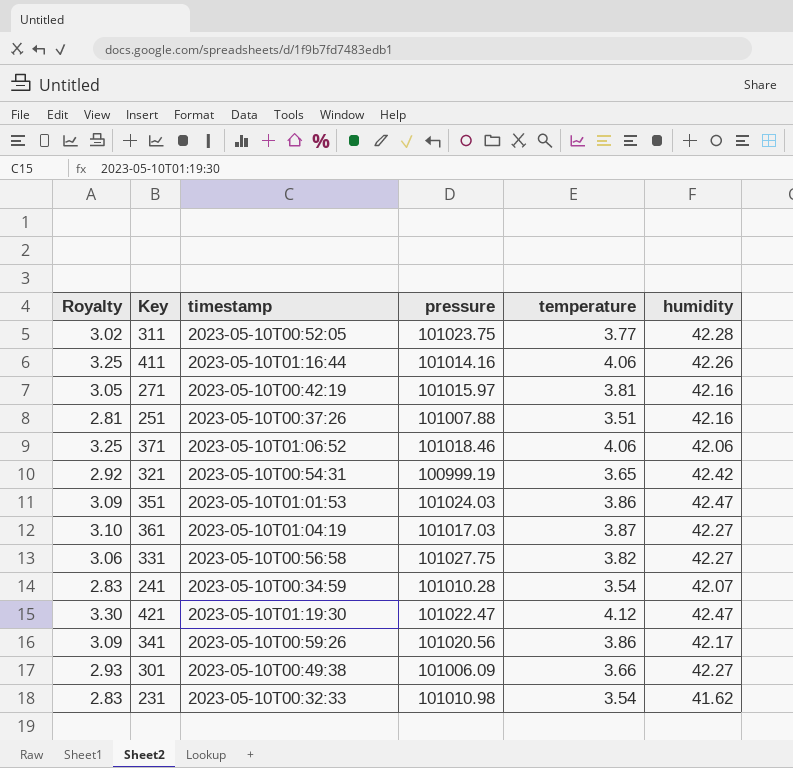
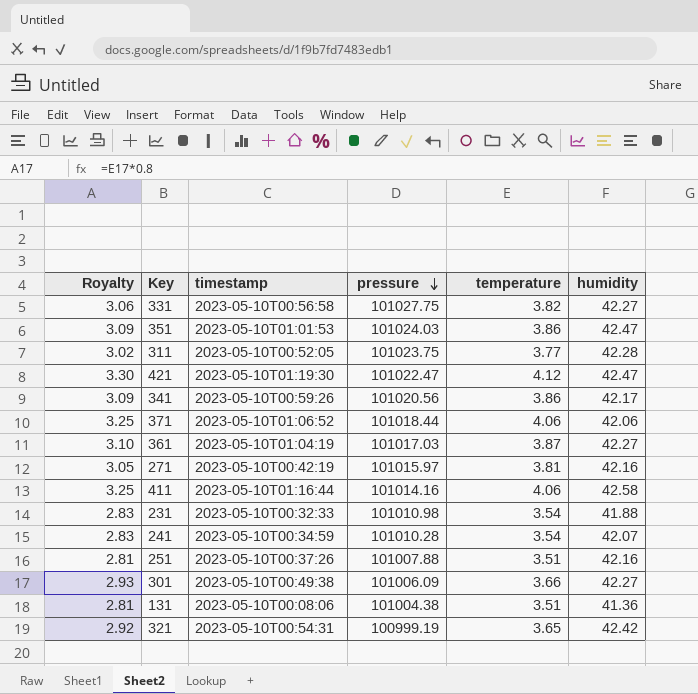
row order: none -> pressure descending
371 | pressure: 101018.46 -> 101018.44
411 | humidity: 42.26 -> 42.58
231 | humidity: 41.62 -> 41.88
row 131: none -> 2.81 | 2023-05-10T00:08:06 | 101004.38 | 3.51 | 41.36

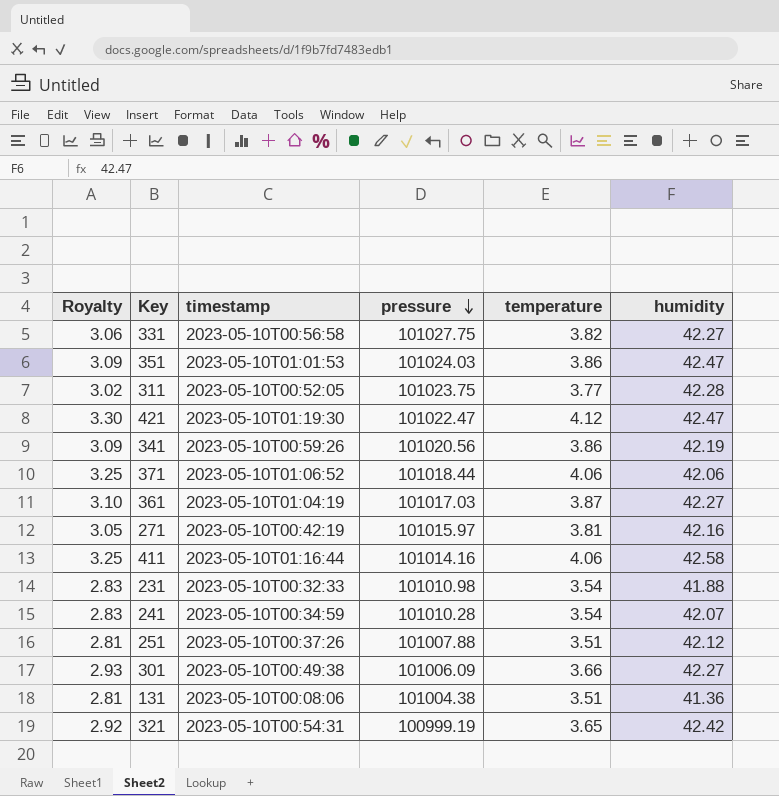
341 | humidity: 42.17 -> 42.19
251 | humidity: 42.16 -> 42.12

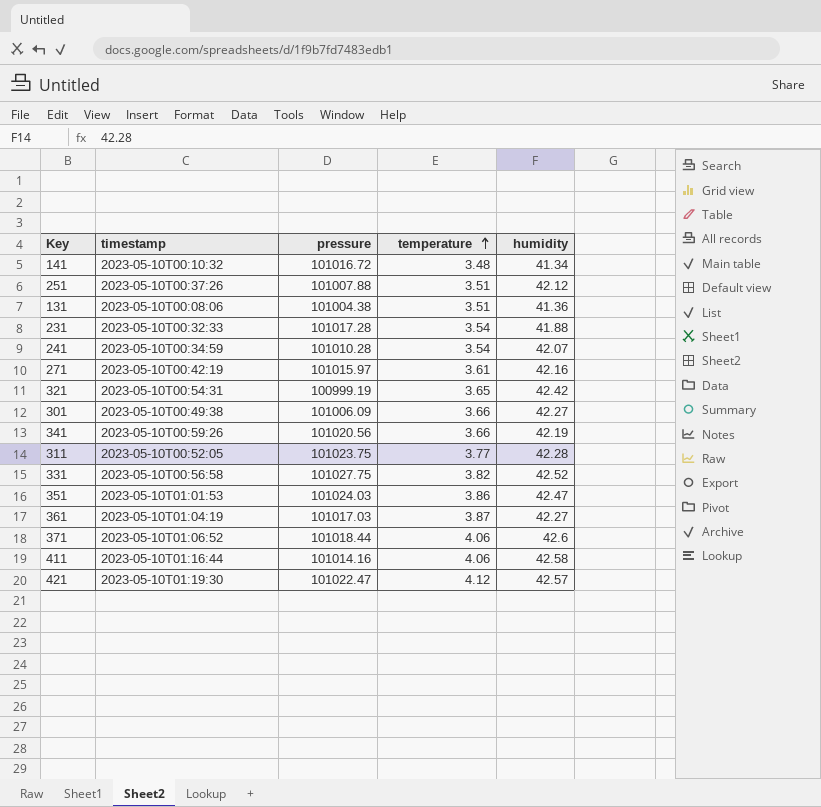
row order: pressure descending -> temperature ascending
column Royalty | formula: [temperature] * 0.8 -> none
row 141: none -> 2023-05-10T00:10:32 | 101016.72 | 3.48 | 41.34
231 | pressure: 101010.98 -> 101017.28
271 | temperature: 3.81 -> 3.61
341 | temperature: 3.86 -> 3.66
331 | humidity: 42.27 -> 42.52
371 | humidity: 42.06 -> 42.6
421 | humidity: 42.47 -> 42.57

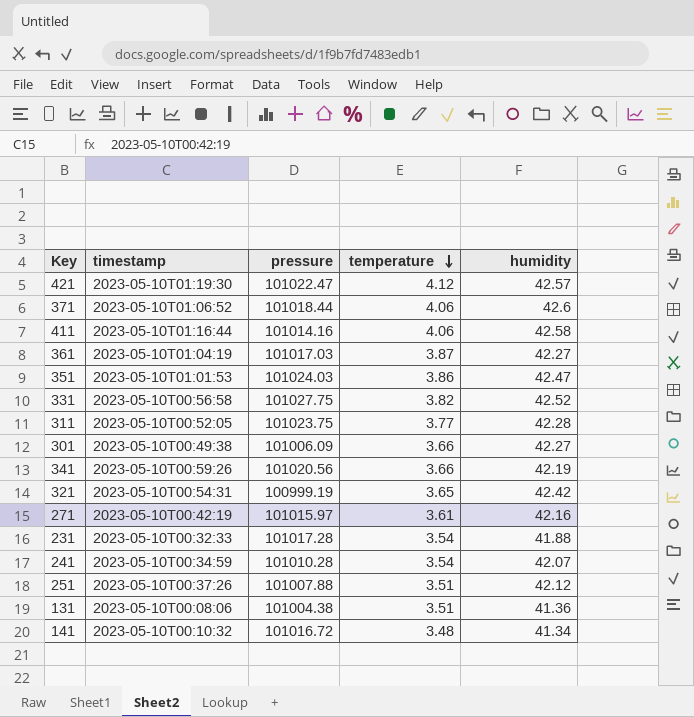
row order: temperature ascending -> temperature descending

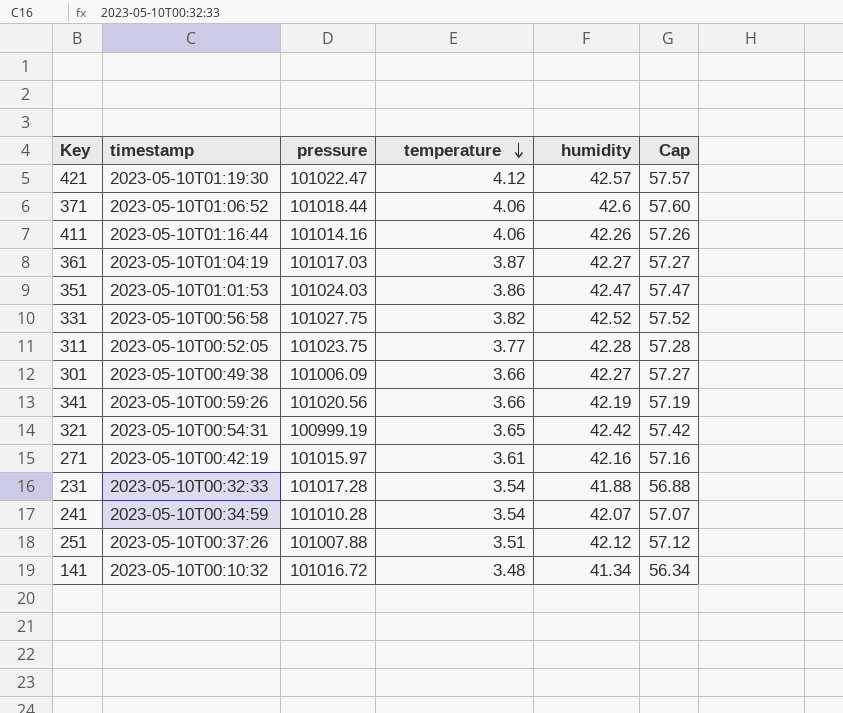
column Cap | formula: none -> [humidity] + 15
row 131: 2023-05-10T00:08:06 | 101004.38 | 3.51 | 41.36 -> none
411 | humidity: 42.58 -> 42.26

